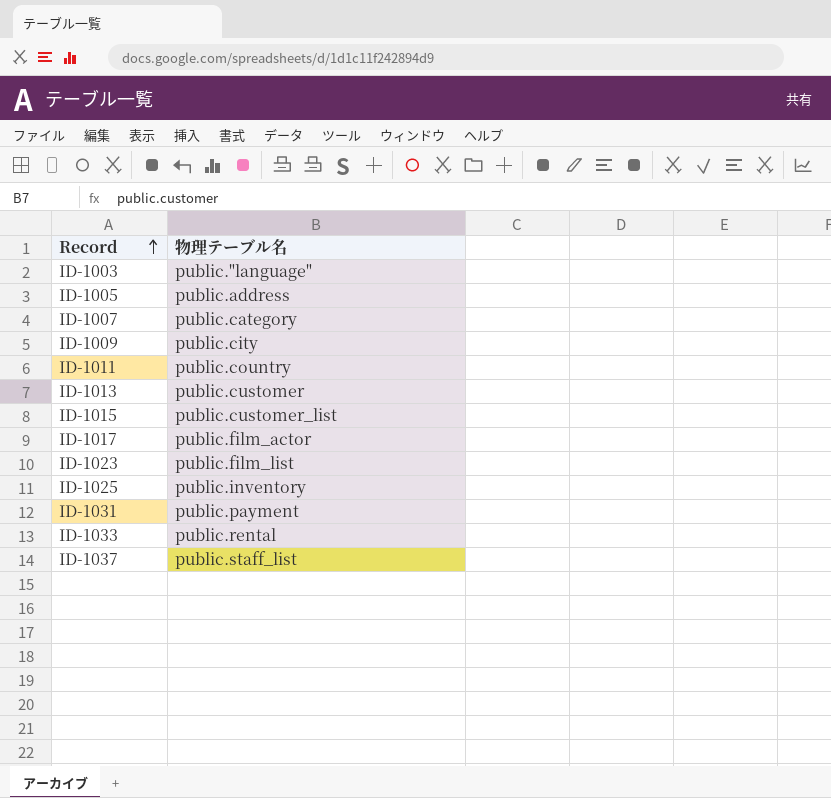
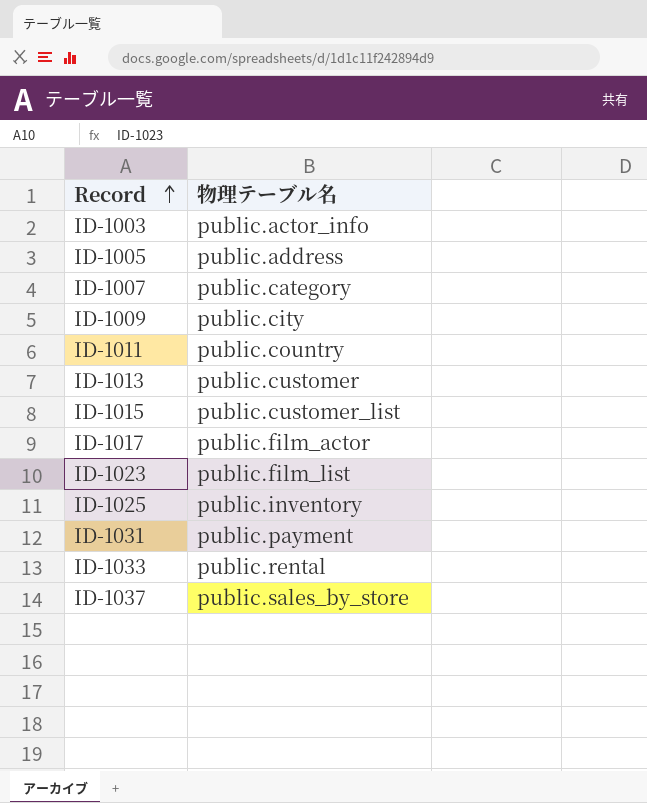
ID-1003 | 物理テーブル名: public."language" -> public.actor_info
ID-1037 | 物理テーブル名: public.staff_list -> public.sales_by_store

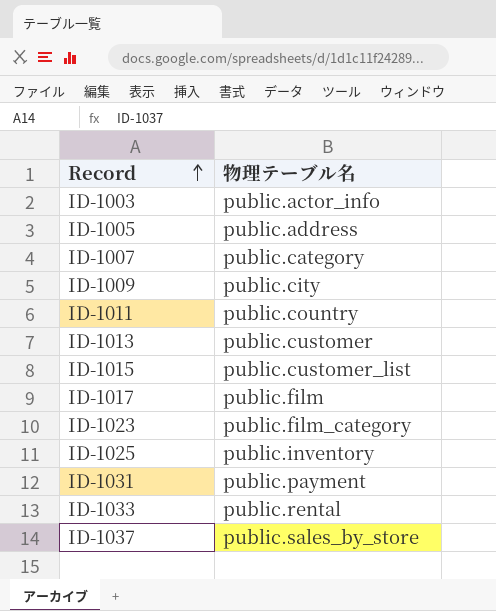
ID-1017 | 物理テーブル名: public.film_actor -> public.film
ID-1023 | 物理テーブル名: public.film_list -> public.film_category

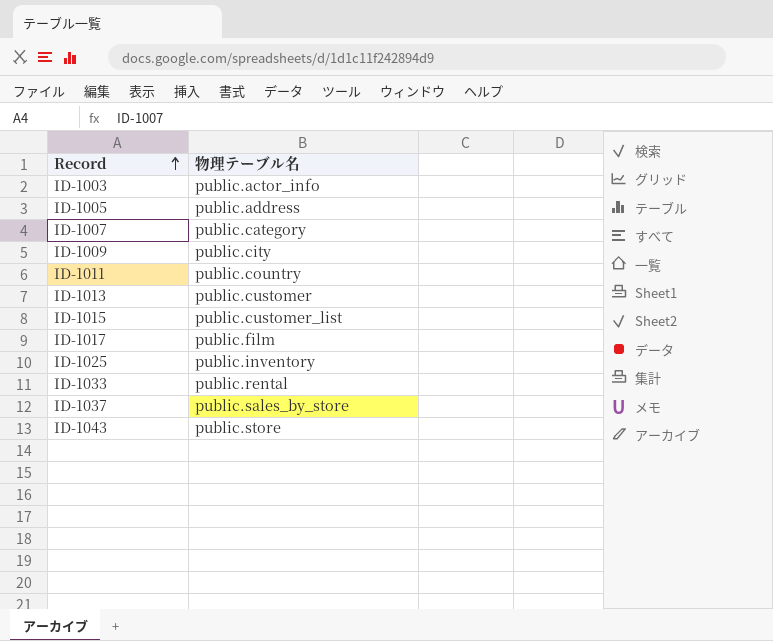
row ID-1023: public.film_category -> none
row ID-1031: public.payment -> none
row ID-1043: none -> public.store

